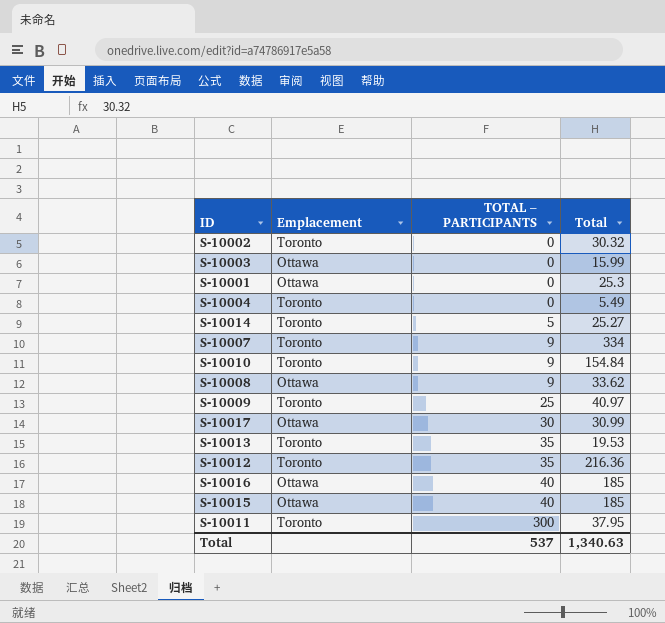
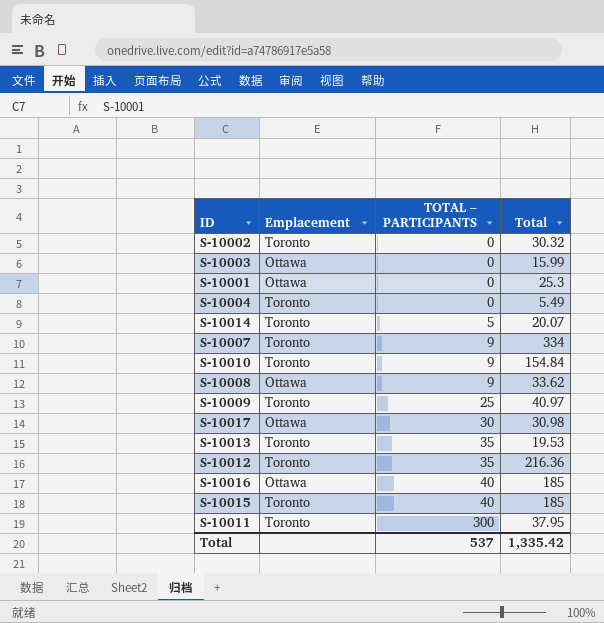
S-10014 | Total: 25.27 -> 20.07
S-10017 | Total: 30.99 -> 30.98
S-10015 | Emplacement: Ottawa -> Toronto
Total | Total: 1,340.63 -> 1,335.42

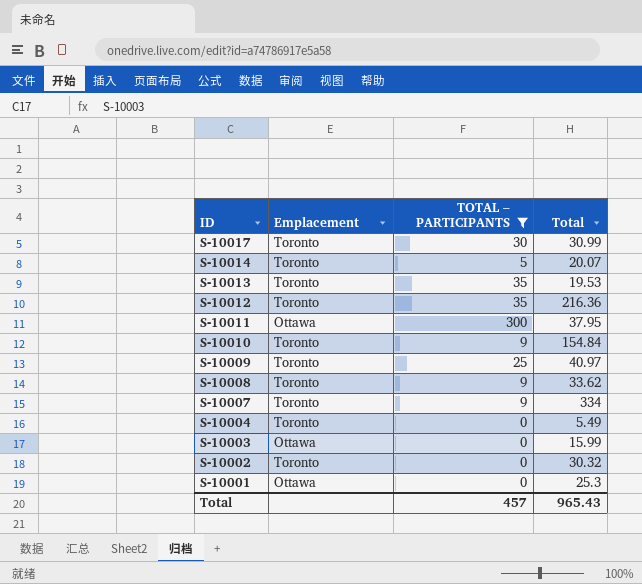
filter: none -> TOTAL – PARTICIPANTS != 40
row order: TOTAL – PARTICIPANTS ascending -> ID descending
S-10017 | Emplacement: Ottawa -> Toronto
S-10017 | Total: 30.98 -> 30.99
S-10011 | Emplacement: Toronto -> Ottawa
S-10008 | Emplacement: Ottawa -> Toronto
Total | TOTAL – PARTICIPANTS: 537 -> 457
Total | Total: 1,335.42 -> 965.43

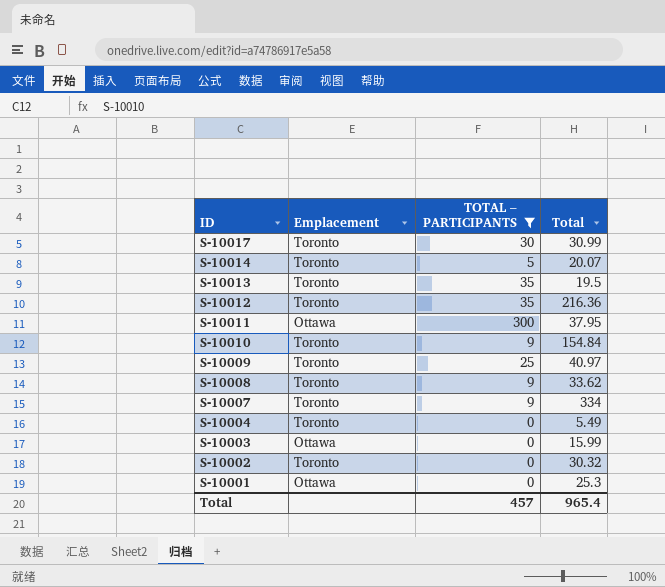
S-10013 | Total: 19.53 -> 19.5
Total | Total: 965.43 -> 965.4

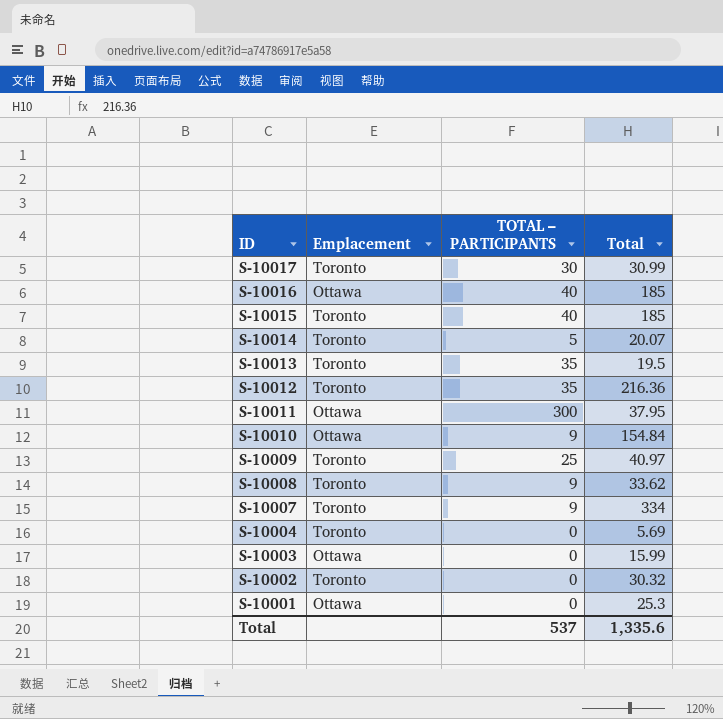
filter: TOTAL – PARTICIPANTS != 40 -> none
S-10010 | Emplacement: Toronto -> Ottawa
S-10004 | Total: 5.49 -> 5.69
Total | TOTAL – PARTICIPANTS: 457 -> 537
Total | Total: 965.4 -> 1,335.6

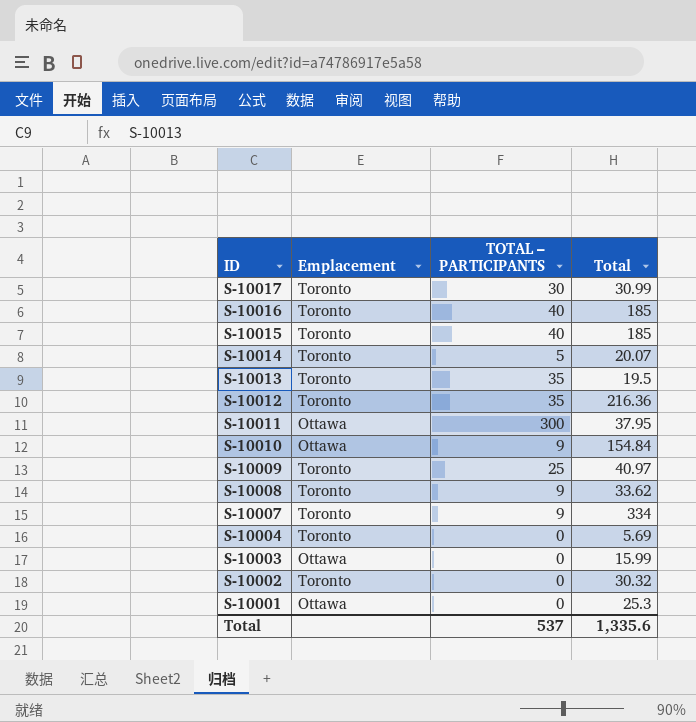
S-10016 | Emplacement: Ottawa -> Toronto

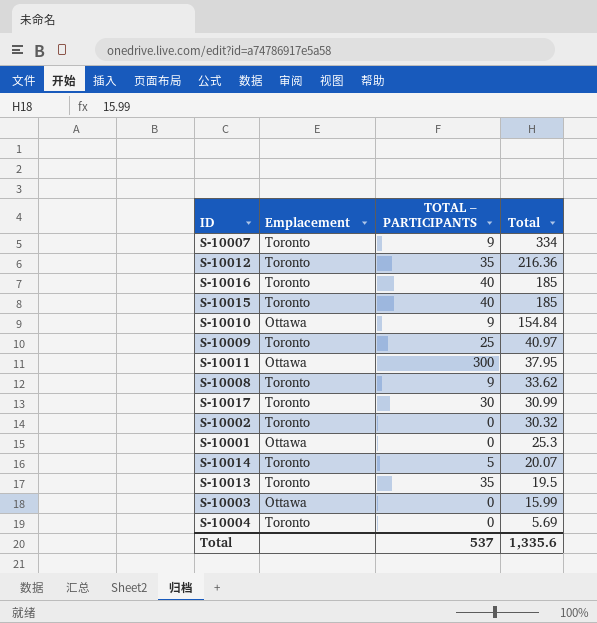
row order: ID descending -> Total descending

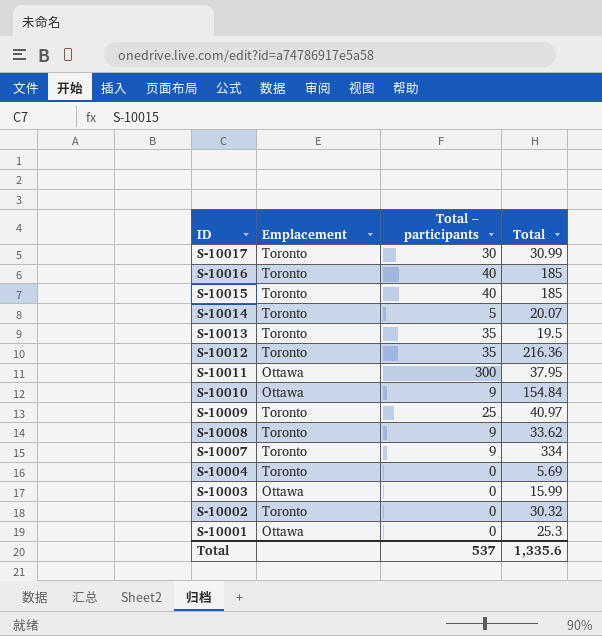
row order: Total descending -> ID descending
column name: TOTAL – PARTICIPANTS -> Total – participants

